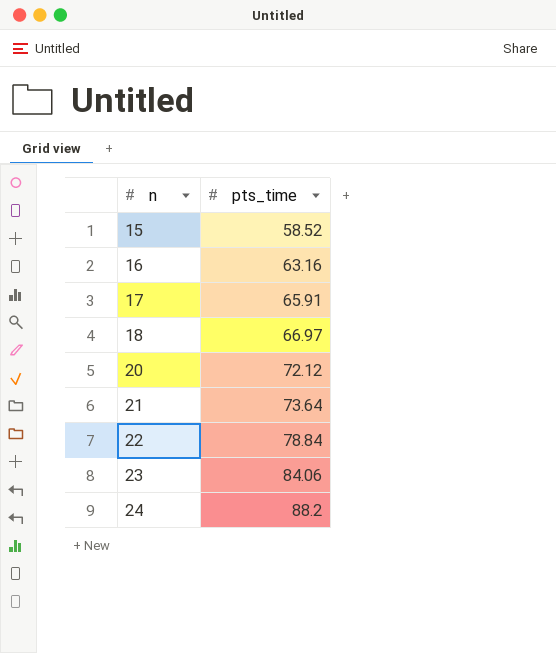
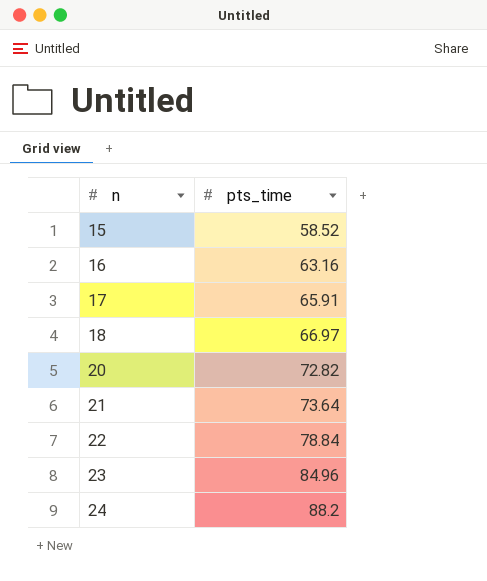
20 | pts_time: 72.12 -> 72.82
23 | pts_time: 84.06 -> 84.96

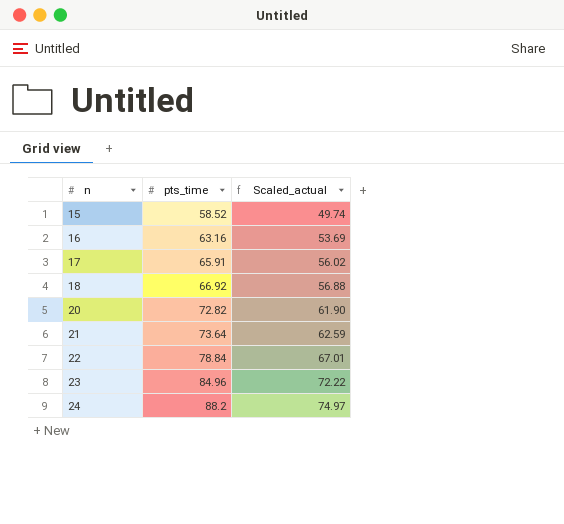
column Scaled_actual | formula: none -> [pts_time] * 0.85
18 | pts_time: 66.97 -> 66.92

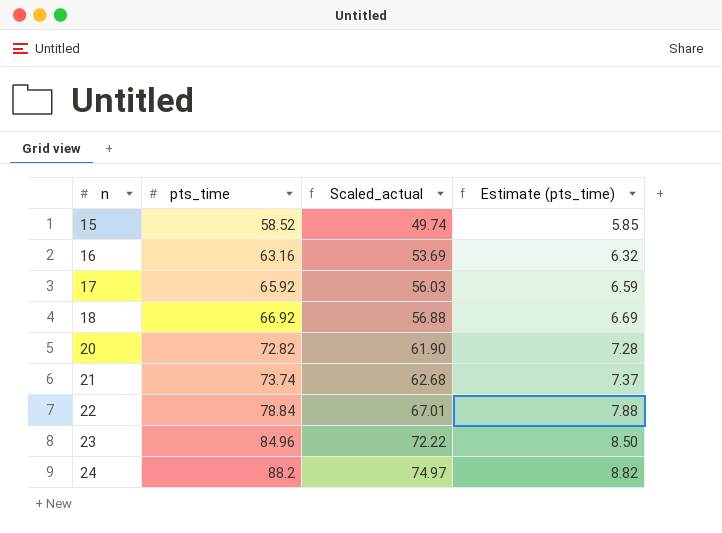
column Estimate (pts_time) | formula: none -> [pts_time] * 0.1
17 | pts_time: 65.91 -> 65.92
17 | Scaled_actual: 56.02 -> 56.03
21 | pts_time: 73.64 -> 73.74
21 | Scaled_actual: 62.59 -> 62.68

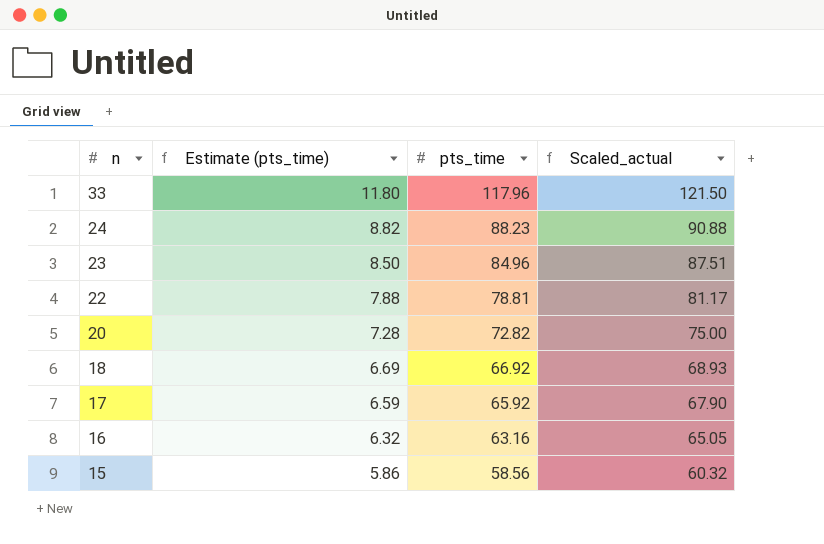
row order: n ascending -> n descending
column Estimate (pts_time) | position: 4 -> 2
column Scaled_actual | formula: [pts_time] * 0.85 -> [pts_time] * 1.03
row 21: 73.74 | 62.68 | 7.37 -> none
row 33: none -> 11.80 | 117.96 | 121.50
24 | pts_time: 88.2 -> 88.23
22 | pts_time: 78.84 -> 78.81
15 | Estimate (pts_time): 5.85 -> 5.86
15 | pts_time: 58.52 -> 58.56

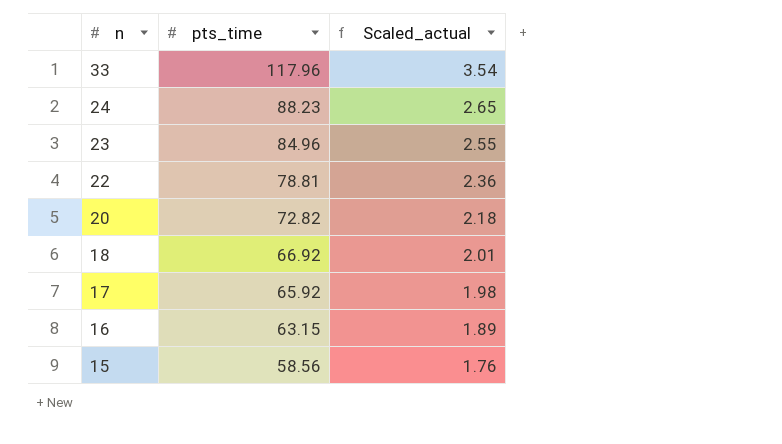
column Estimate (pts_time) | formula: [pts_time] * 0.1 -> none
column Scaled_actual | formula: [pts_time] * 1.03 -> [pts_time] * 0.03
16 | pts_time: 63.16 -> 63.15

